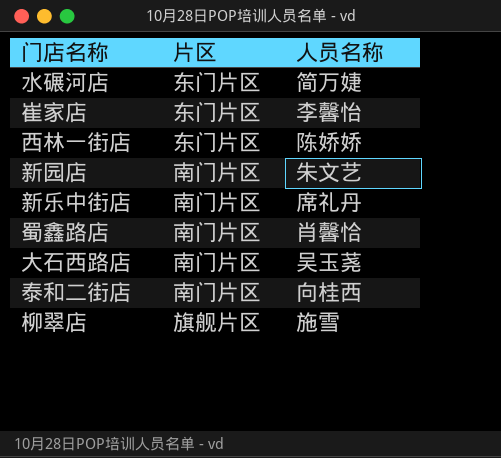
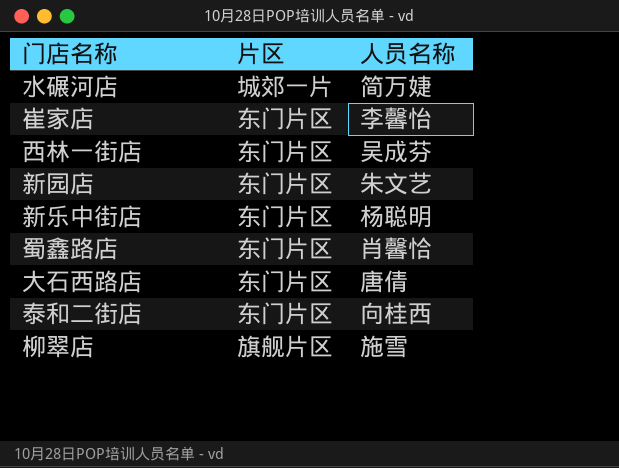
水碾河店 | 片区: 东门片区 -> 城郊一片
西林一街店 | 人员名称: 陈娇娇 -> 吴成芬
新园店 | 片区: 南门片区 -> 东门片区
新乐中街店 | 片区: 南门片区 -> 东门片区
新乐中街店 | 人员名称: 席礼丹 -> 杨聪明
蜀鑫路店 | 片区: 南门片区 -> 东门片区
大石西路店 | 片区: 南门片区 -> 东门片区
大石西路店 | 人员名称: 吴玉荛 -> 唐倩
泰和二街店 | 片区: 南门片区 -> 东门片区

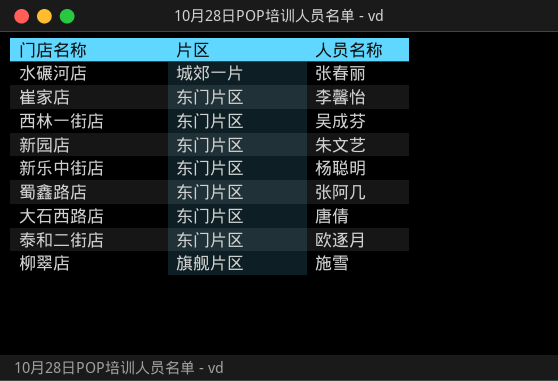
水碾河店 | 人员名称: 简万婕 -> 张春丽
蜀鑫路店 | 人员名称: 肖馨恰 -> 张阿几
泰和二街店 | 人员名称: 向桂西 -> 欧逐月

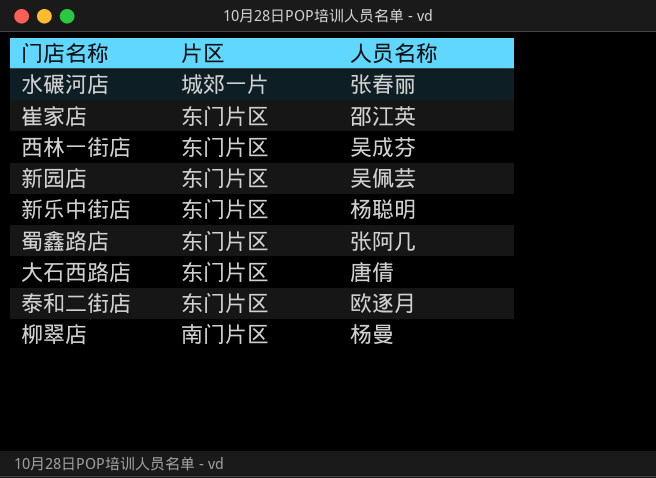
崔家店 | 人员名称: 李馨怡 -> 邵江英
新园店 | 人员名称: 朱文艺 -> 吴佩芸
柳翠店 | 片区: 旗舰片区 -> 南门片区
柳翠店 | 人员名称: 施雪 -> 杨曼

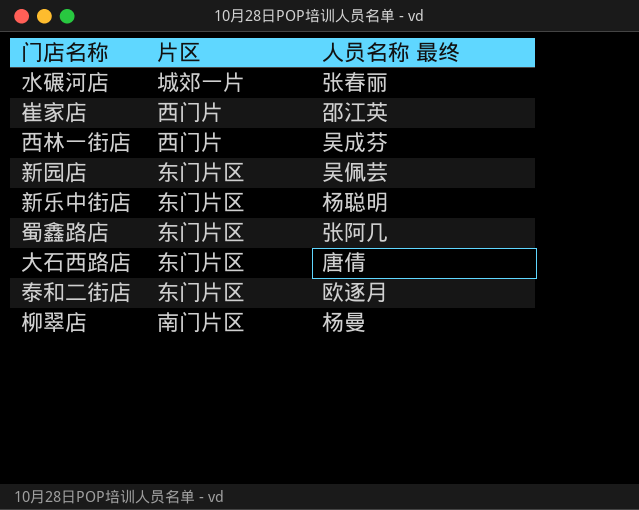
column name: 人员名称 -> 人员名称 最终
崔家店 | 片区: 东门片区 -> 西门片
西林一街店 | 片区: 东门片区 -> 西门片

